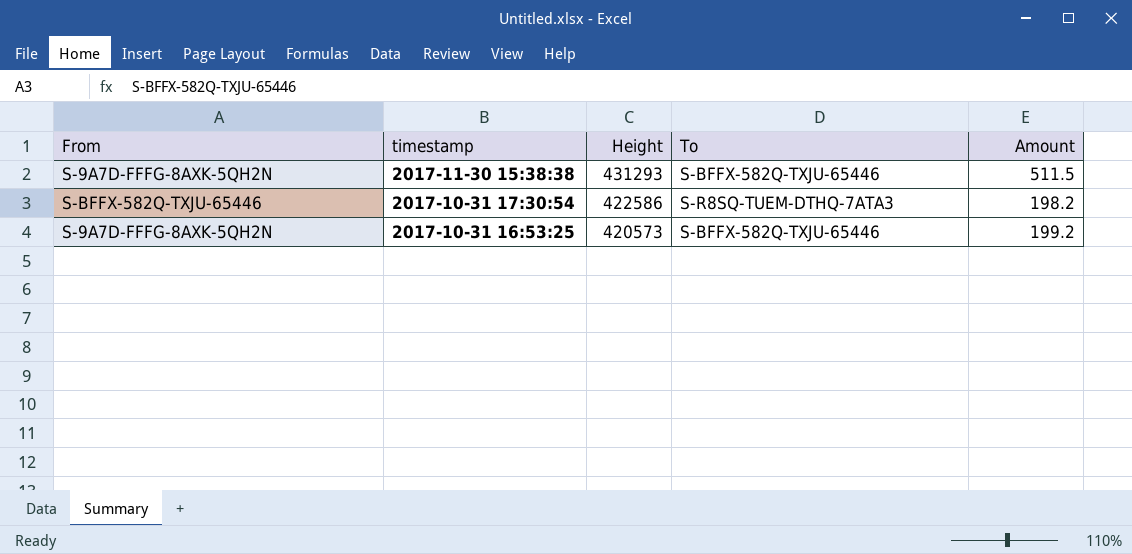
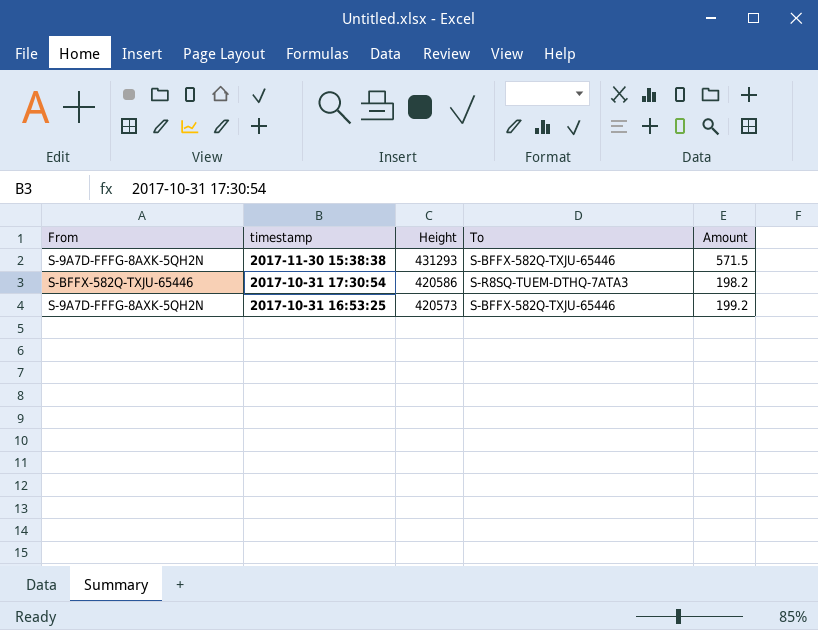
2017-11-30 15:38:38 | Amount: 511.5 -> 571.5
2017-10-31 17:30:54 | Height: 422586 -> 420586

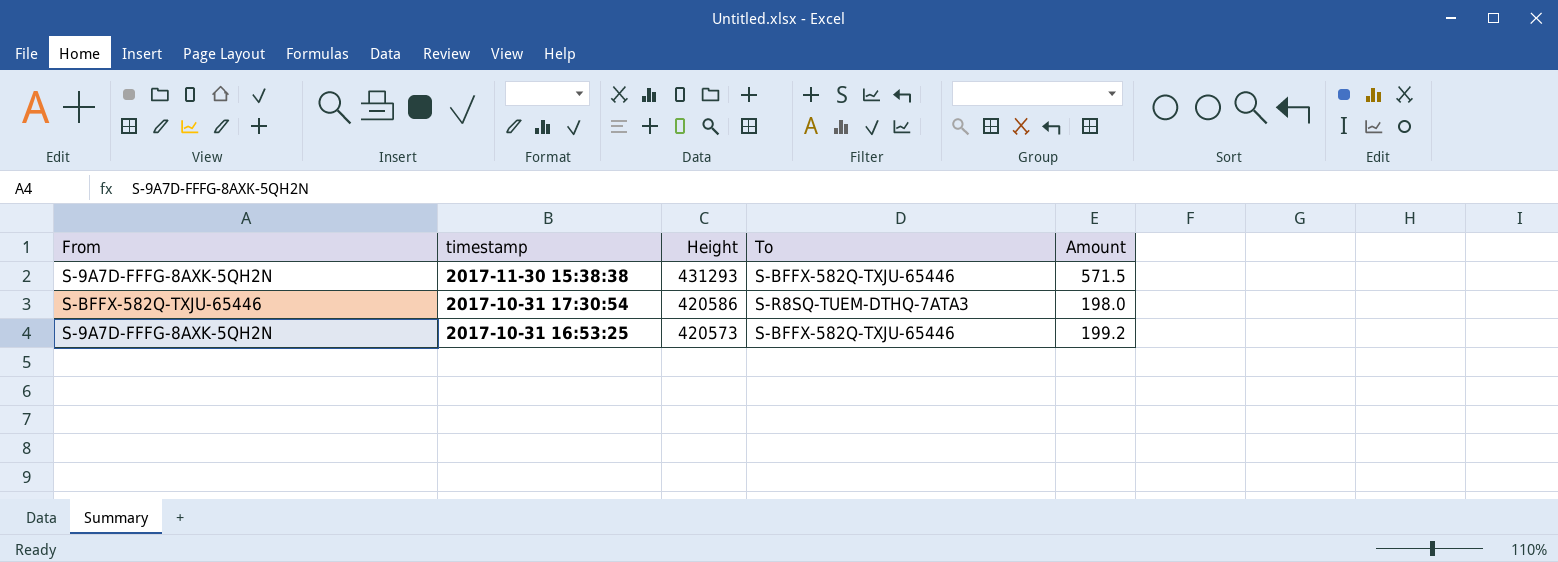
2017-10-31 17:30:54 | Amount: 198.2 -> 198.0

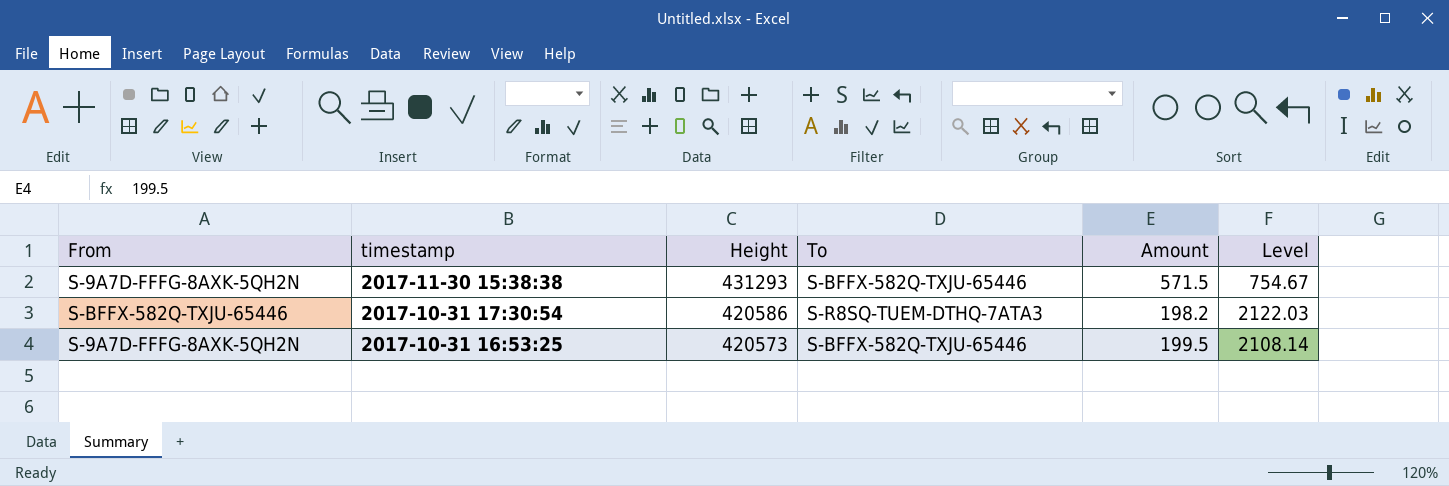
column Level | formula: none -> [Height] / [Amount]
2017-10-31 17:30:54 | Amount: 198.0 -> 198.2
2017-10-31 16:53:25 | Amount: 199.2 -> 199.5

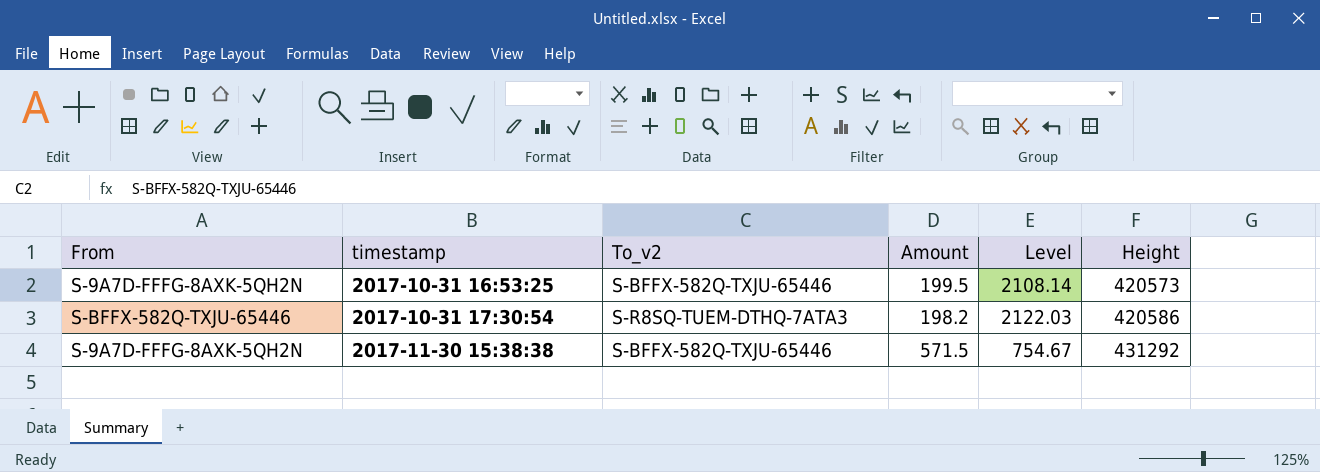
row order: timestamp descending -> timestamp ascending
column name: To -> To_v2
column Height | position: 3 -> 6
2017-11-30 15:38:38 | Height: 431293 -> 431292

